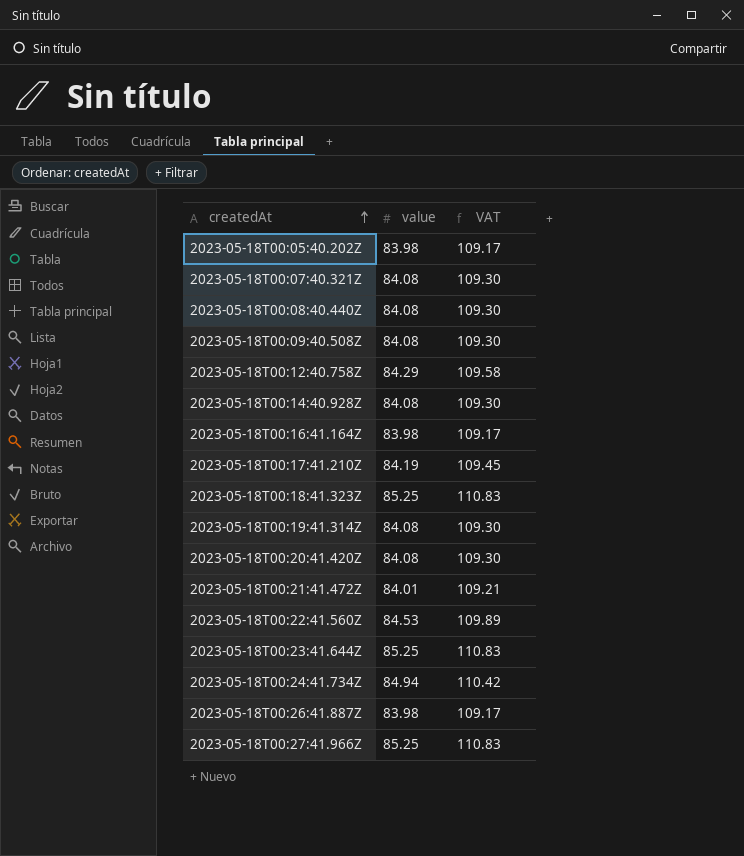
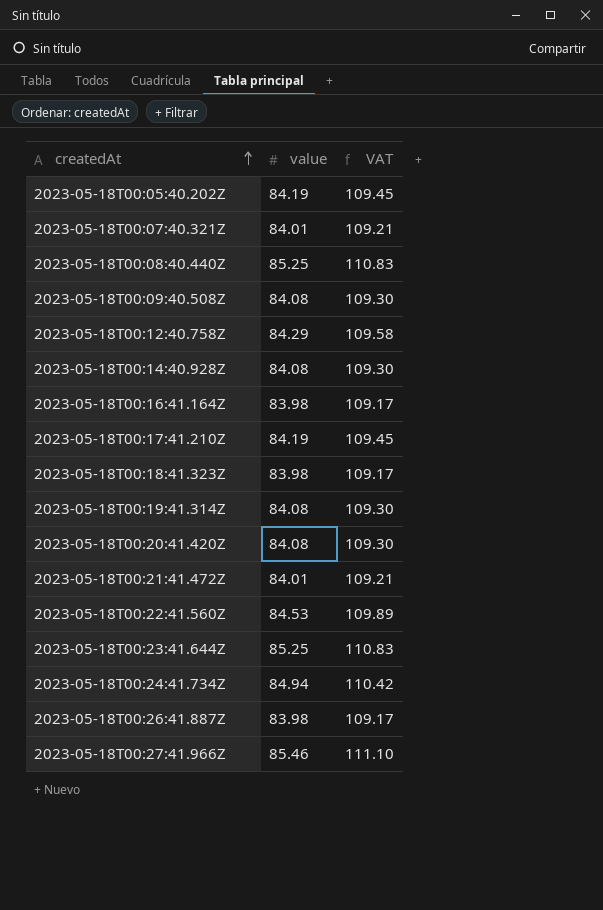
2023-05-18T00:05:40.202Z | value: 83.98 -> 84.19
2023-05-18T00:05:40.202Z | VAT: 109.17 -> 109.45
2023-05-18T00:07:40.321Z | value: 84.08 -> 84.01
2023-05-18T00:07:40.321Z | VAT: 109.30 -> 109.21
2023-05-18T00:08:40.440Z | value: 84.08 -> 85.25
2023-05-18T00:08:40.440Z | VAT: 109.30 -> 110.83
2023-05-18T00:18:41.323Z | value: 85.25 -> 83.98
2023-05-18T00:18:41.323Z | VAT: 110.83 -> 109.17
2023-05-18T00:27:41.966Z | value: 85.25 -> 85.46
2023-05-18T00:27:41.966Z | VAT: 110.83 -> 111.10

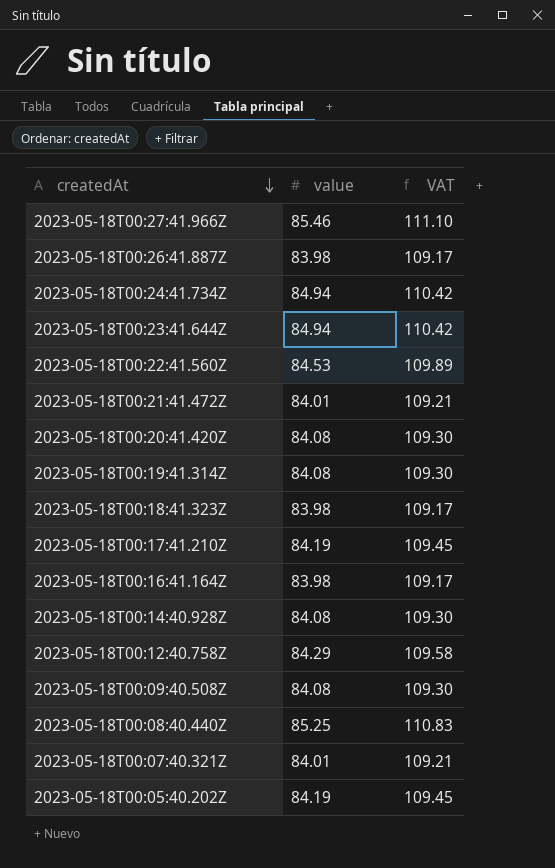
row order: createdAt ascending -> createdAt descending
2023-05-18T00:23:41.644Z | value: 85.25 -> 84.94
2023-05-18T00:23:41.644Z | VAT: 110.83 -> 110.42

